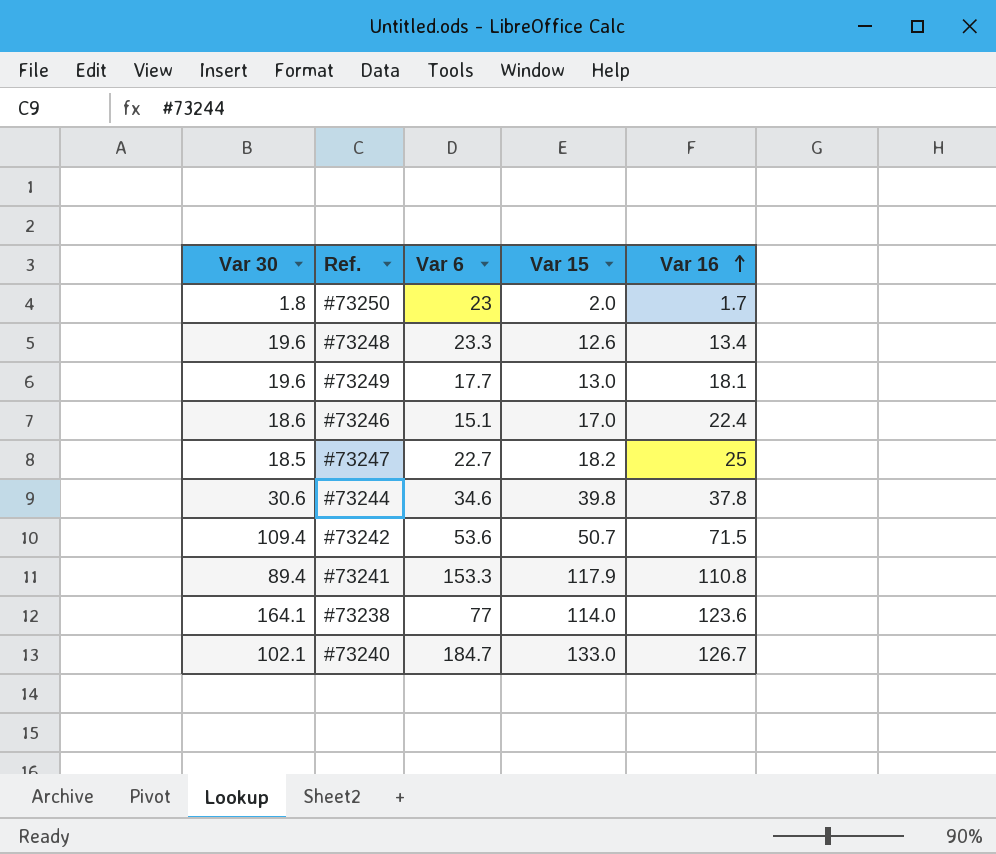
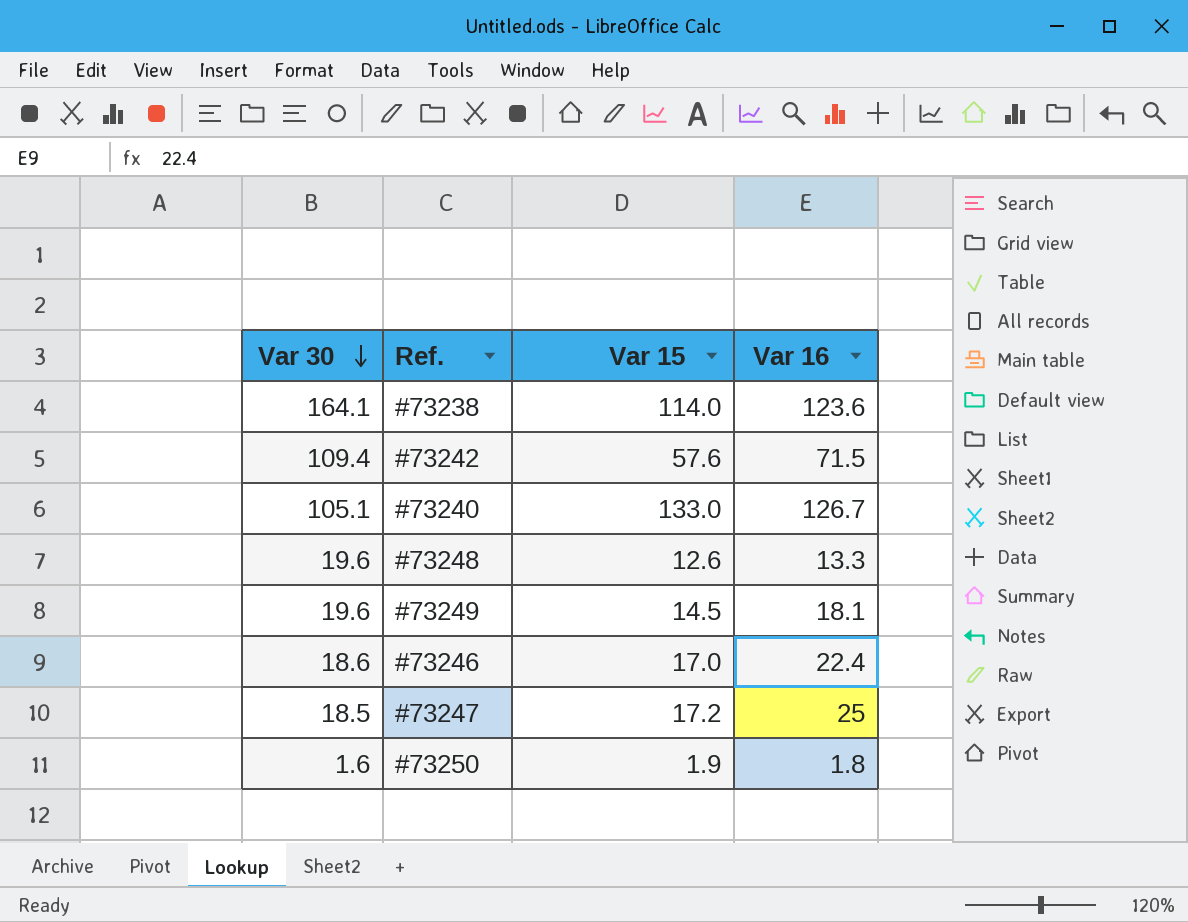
row order: Var 16 ascending -> Var 30 descending
column Var 6 | position: 3 -> none
row #73244: 30.6 | 34.6 | 39.8 | 37.8 -> none
row #73241: 89.4 | 153.3 | 117.9 | 110.8 -> none
#73242 | Var 15: 50.7 -> 57.6
#73240 | Var 30: 102.1 -> 105.1
#73248 | Var 16: 13.4 -> 13.3
#73249 | Var 15: 13.0 -> 14.5
#73247 | Var 15: 18.2 -> 17.2
#73250 | Var 30: 1.8 -> 1.6
#73250 | Var 15: 2.0 -> 1.9
#73250 | Var 16: 1.7 -> 1.8

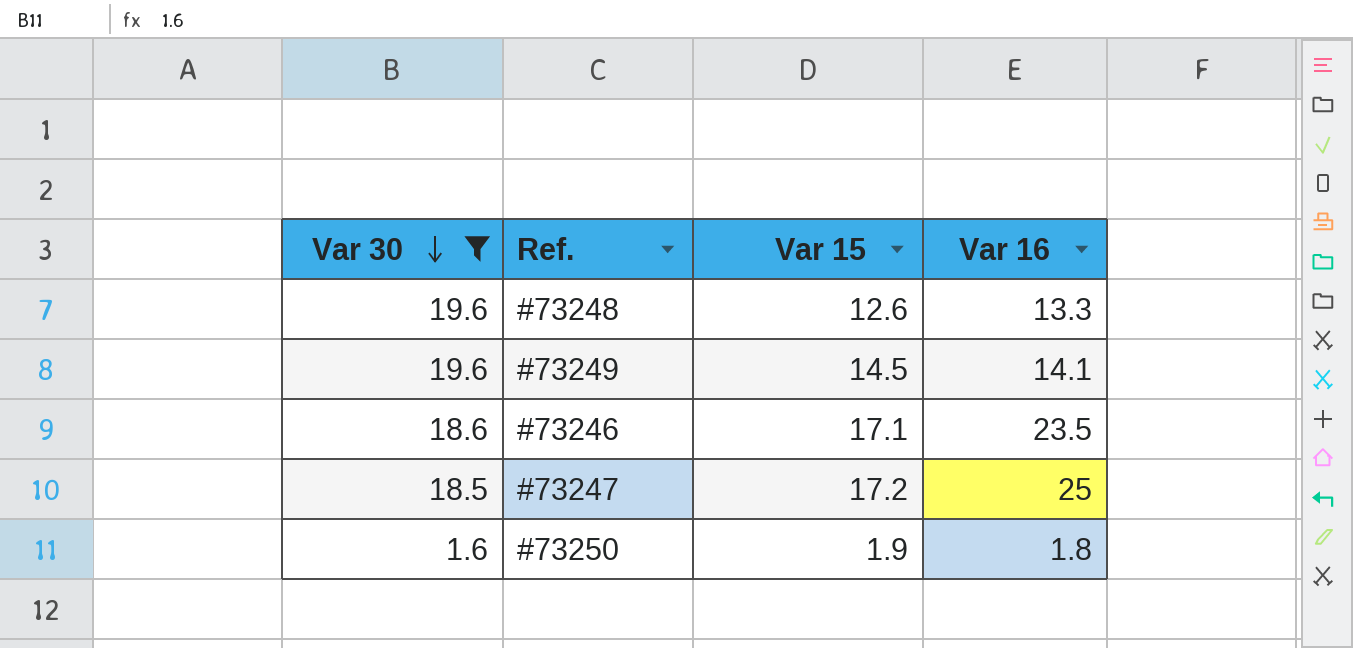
filter: none -> Var 30 <= 19.6
#73249 | Var 16: 18.1 -> 14.1
#73246 | Var 15: 17.0 -> 17.1
#73246 | Var 16: 22.4 -> 23.5

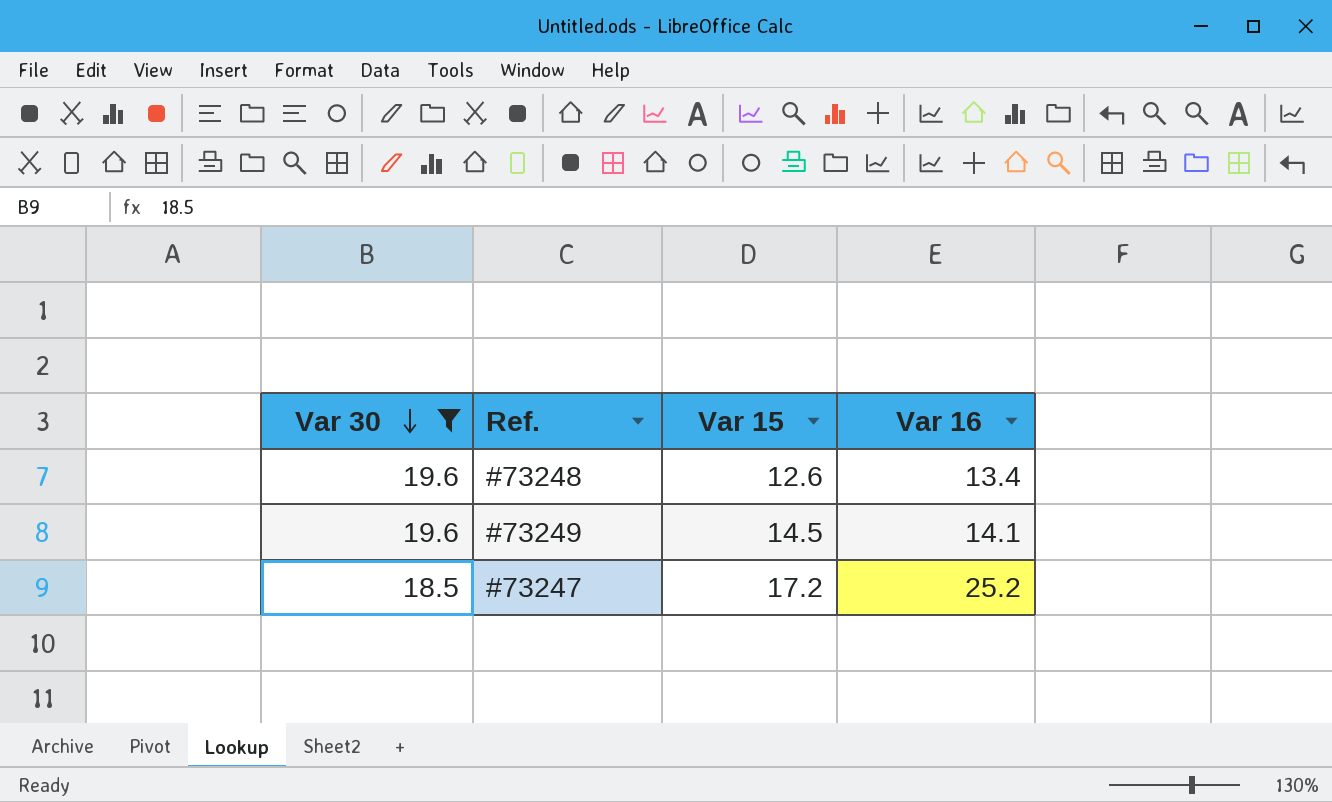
row #73246: 18.6 | 17.1 | 23.5 -> none
row #73250: 1.6 | 1.9 | 1.8 -> none
#73248 | Var 16: 13.3 -> 13.4
#73247 | Var 16: 25 -> 25.2

